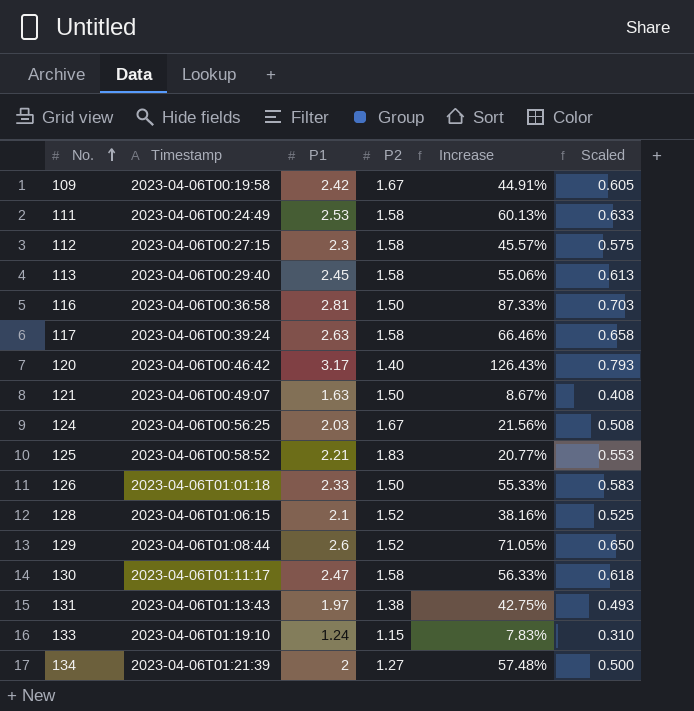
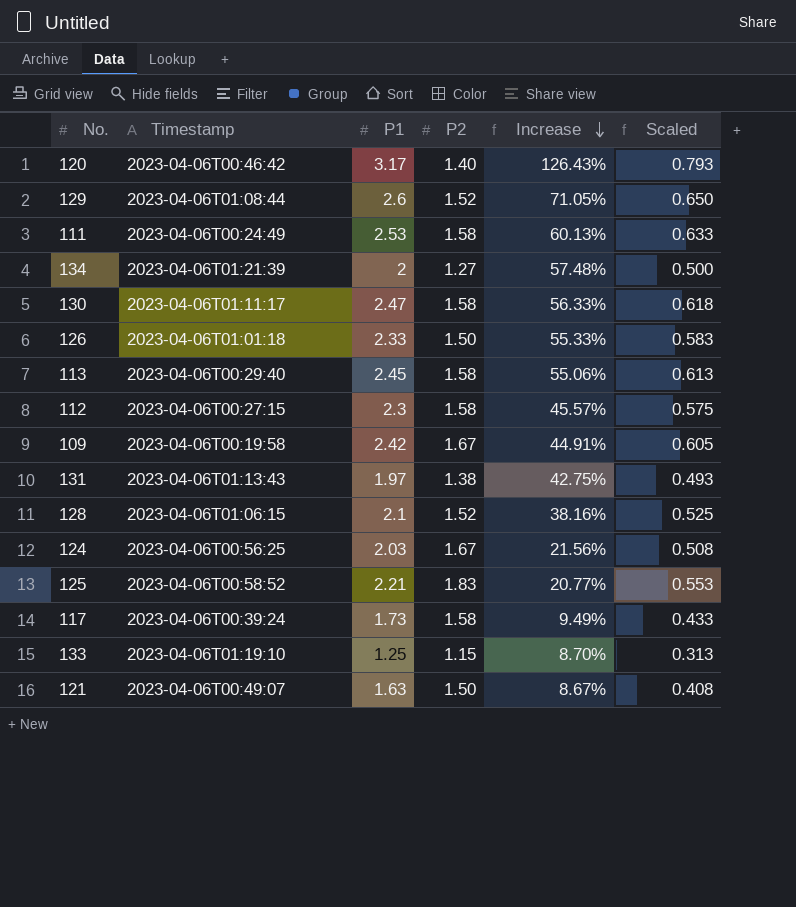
row order: No. ascending -> Increase descending
row 116: 2023-04-06T00:36:58 | 2.81 | 1.50 | 87.33% | 0.703 -> none
117 | P1: 2.63 -> 1.73
117 | Increase: 66.46% -> 9.49%
117 | Scaled: 0.658 -> 0.433
133 | P1: 1.24 -> 1.25
133 | Increase: 7.83% -> 8.70%
133 | Scaled: 0.310 -> 0.313

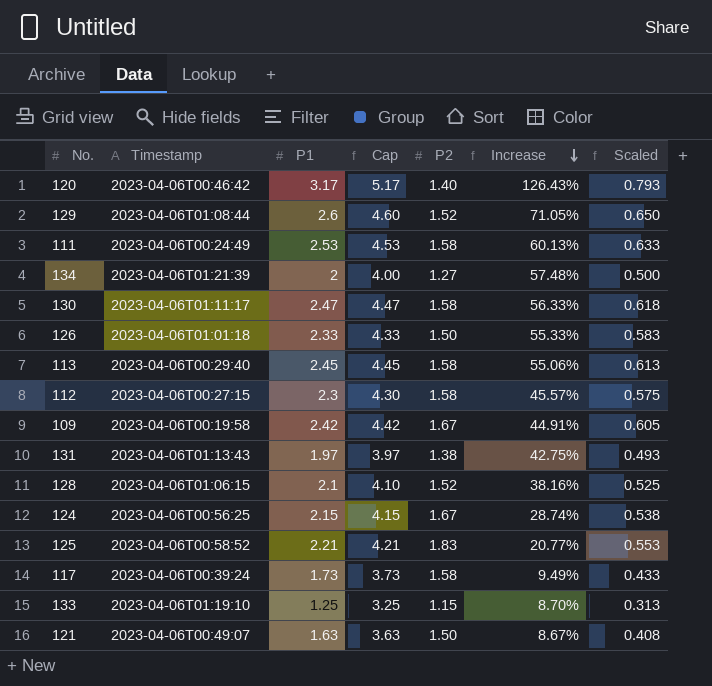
column Cap | formula: none -> [P1] + 2
124 | P1: 2.03 -> 2.15
124 | Increase: 21.56% -> 28.74%
124 | Scaled: 0.508 -> 0.538

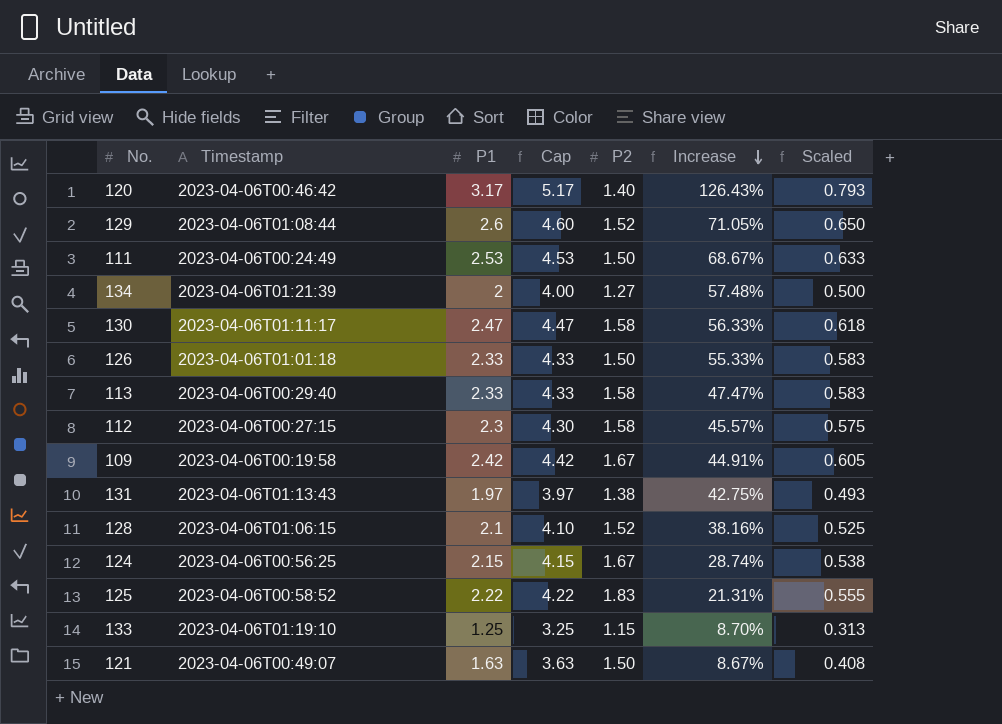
row 117: 2023-04-06T00:39:24 | 1.73 | 3.73 | 1.58 | 9.49% | 0.433 -> none
111 | P2: 1.58 -> 1.50
111 | Increase: 60.13% -> 68.67%
113 | P1: 2.45 -> 2.33
113 | Cap: 4.45 -> 4.33
113 | Increase: 55.06% -> 47.47%
113 | Scaled: 0.613 -> 0.583
125 | P1: 2.21 -> 2.22
125 | Cap: 4.21 -> 4.22
125 | Increase: 20.77% -> 21.31%
125 | Scaled: 0.553 -> 0.555

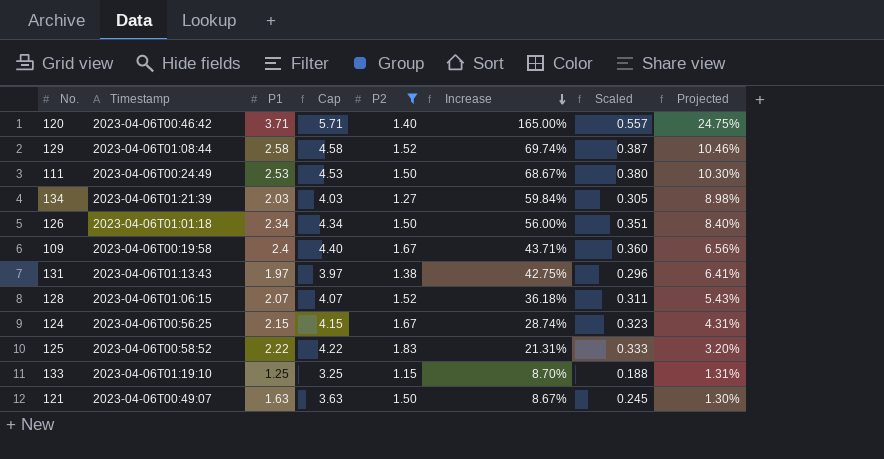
filter: none -> P2 != 1.58
column Scaled | formula: [P1] * 0.25 -> [P1] * 0.15
column Projected | formula: none -> [Increase] * 0.15
120 | P1: 3.17 -> 3.71
120 | Cap: 5.17 -> 5.71
120 | Increase: 126.43% -> 165.00%
129 | P1: 2.6 -> 2.58
129 | Cap: 4.60 -> 4.58
129 | Increase: 71.05% -> 69.74%
134 | P1: 2 -> 2.03
134 | Cap: 4.00 -> 4.03
134 | Increase: 57.48% -> 59.84%
126 | P1: 2.33 -> 2.34
126 | Cap: 4.33 -> 4.34
126 | Increase: 55.33% -> 56.00%
109 | P1: 2.42 -> 2.4
109 | Cap: 4.42 -> 4.40
109 | Increase: 44.91% -> 43.71%
128 | P1: 2.1 -> 2.07
128 | Cap: 4.10 -> 4.07
128 | Increase: 38.16% -> 36.18%

